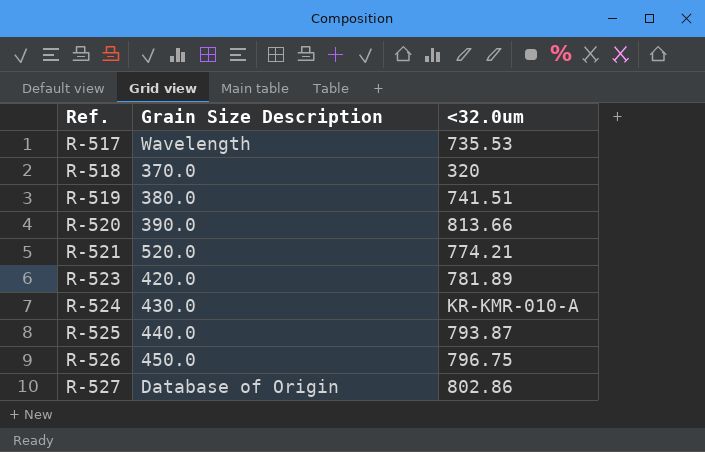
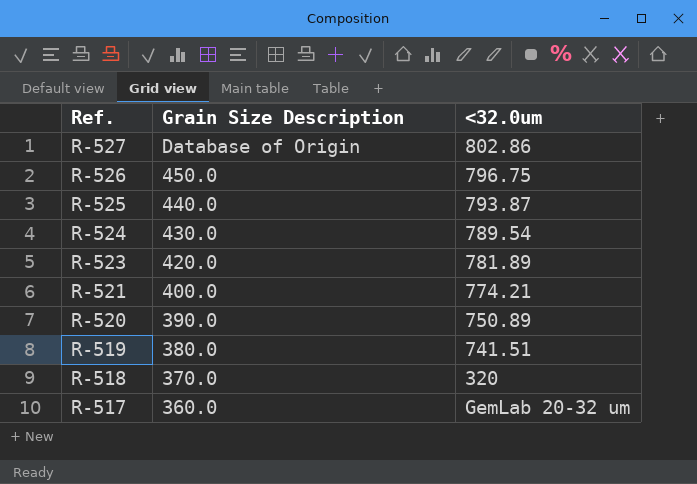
row order: Ref. ascending -> Ref. descending
R-524 | <32.0um: KR-KMR-010-A -> 789.54
R-521 | Grain Size Description: 520.0 -> 400.0
R-520 | <32.0um: 813.66 -> 750.89
R-517 | Grain Size Description: Wavelength -> 360.0
R-517 | <32.0um: 735.53 -> GemLab 20-32 um

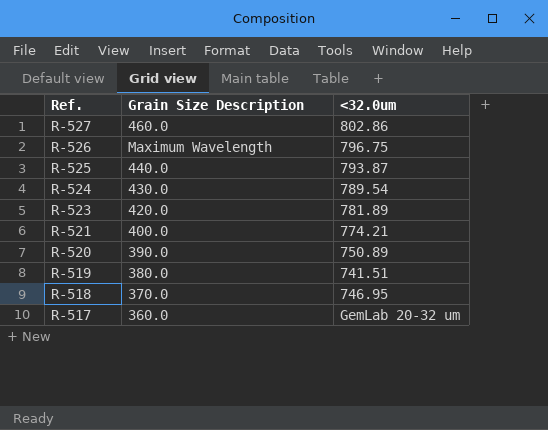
R-527 | Grain Size Description: Database of Origin -> 460.0
R-526 | Grain Size Description: 450.0 -> Maximum Wavelength
R-518 | <32.0um: 320 -> 746.95

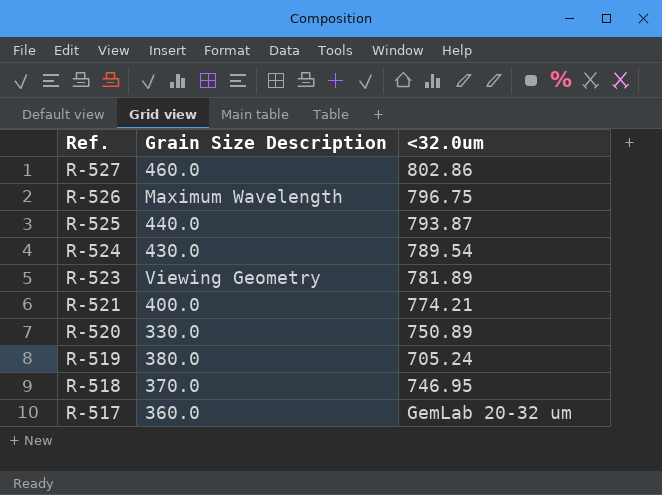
R-523 | Grain Size Description: 420.0 -> Viewing Geometry
R-520 | Grain Size Description: 390.0 -> 330.0
R-519 | <32.0um: 741.51 -> 705.24

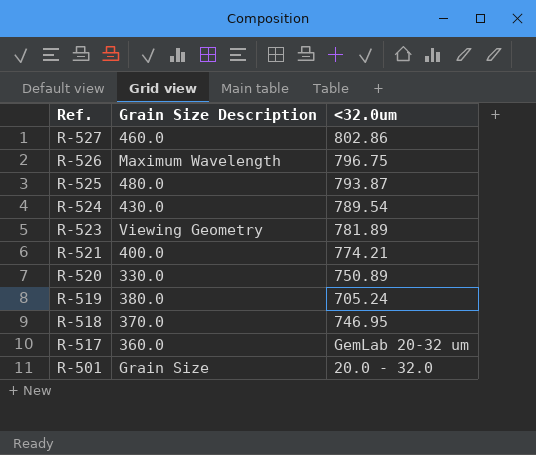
R-525 | Grain Size Description: 440.0 -> 480.0
row R-501: none -> Grain Size | 20.0 - 32.0

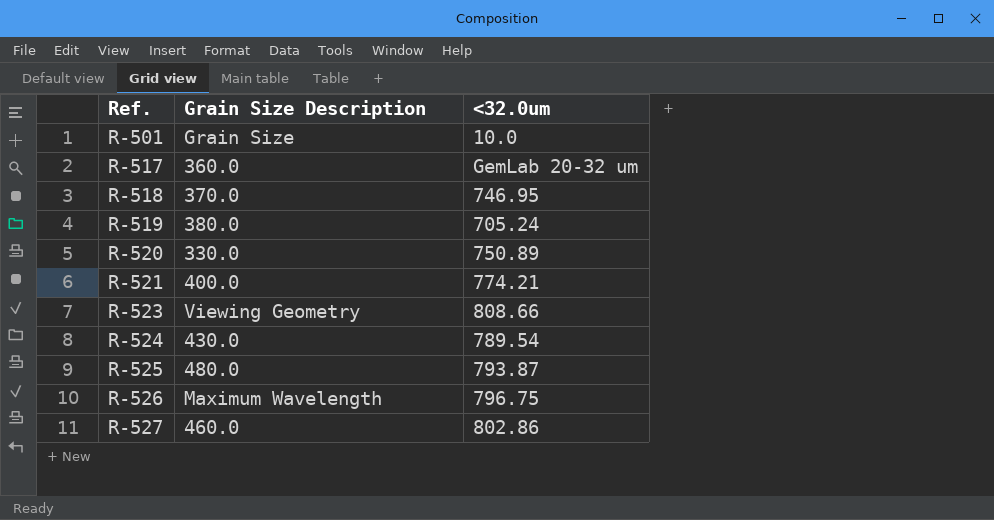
row order: Ref. descending -> Ref. ascending
R-501 | <32.0um: 20.0 - 32.0 -> 10.0
R-523 | <32.0um: 781.89 -> 808.66

